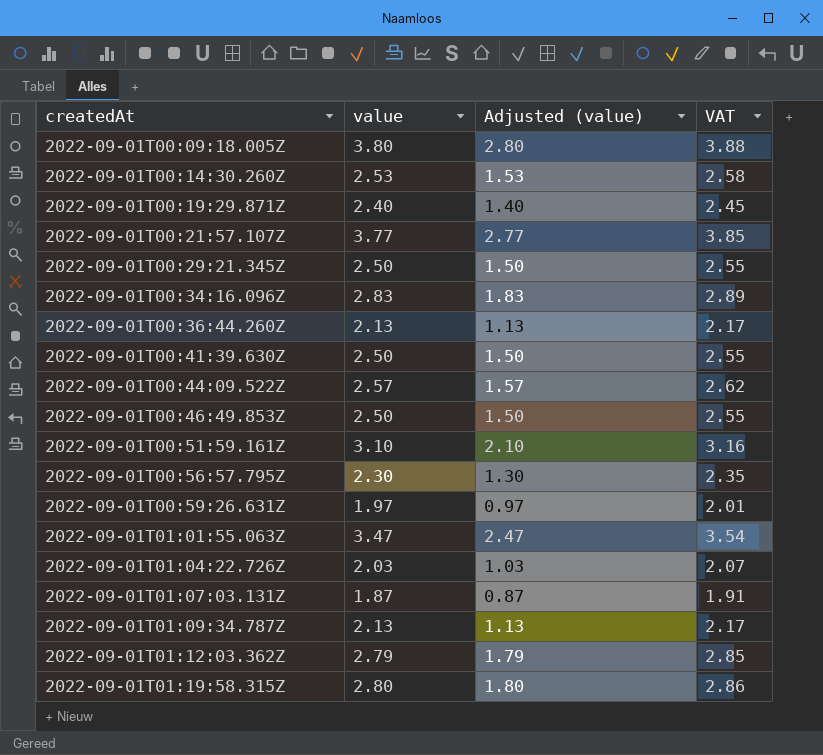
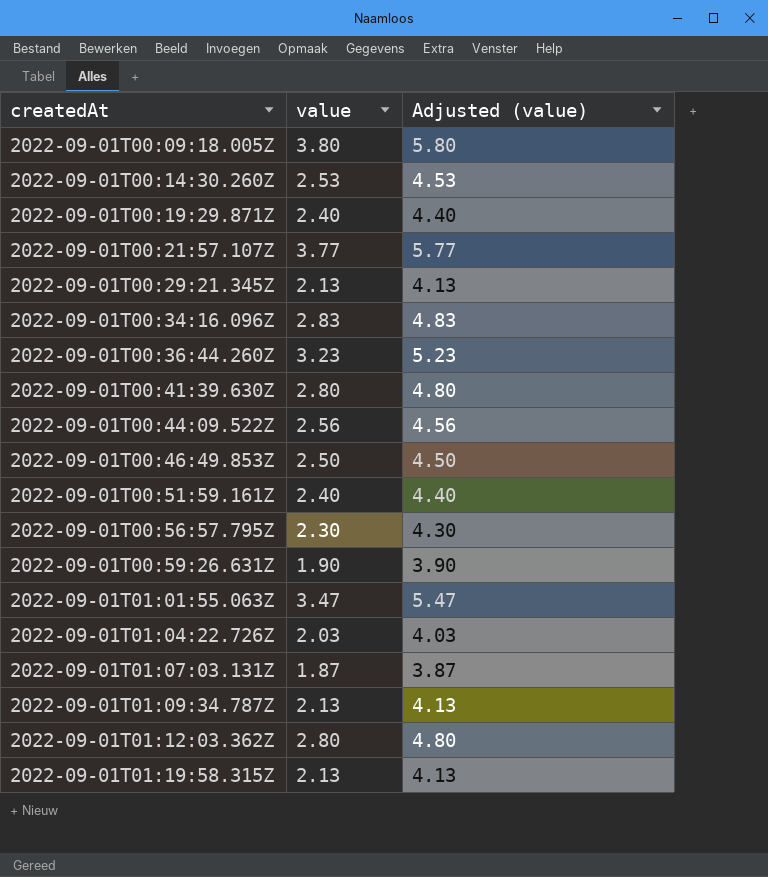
column VAT | formula: [value] * 1.02 -> none
column Adjusted (value) | formula: [value] - 1 -> [value] + 2
2022-09-01T00:29:21.345Z | value: 2.50 -> 2.13
2022-09-01T00:36:44.260Z | value: 2.13 -> 3.23
2022-09-01T00:41:39.630Z | value: 2.50 -> 2.80
2022-09-01T00:44:09.522Z | value: 2.57 -> 2.56
2022-09-01T00:51:59.161Z | value: 3.10 -> 2.40
2022-09-01T00:59:26.631Z | value: 1.97 -> 1.90
2022-09-01T01:12:03.362Z | value: 2.79 -> 2.80
2022-09-01T01:19:58.315Z | value: 2.80 -> 2.13

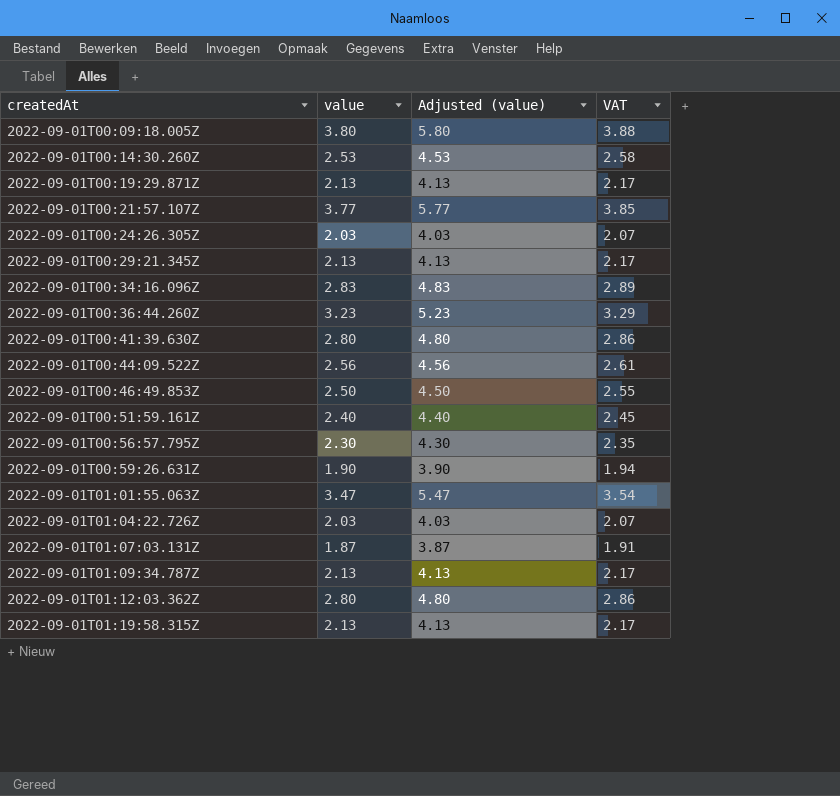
column VAT | formula: none -> [value] * 1.02
2022-09-01T00:19:29.871Z | value: 2.40 -> 2.13
2022-09-01T00:19:29.871Z | Adjusted (value): 4.40 -> 4.13
row 2022-09-01T00:24:26.305Z: none -> 2.03 | 4.03 | 2.07

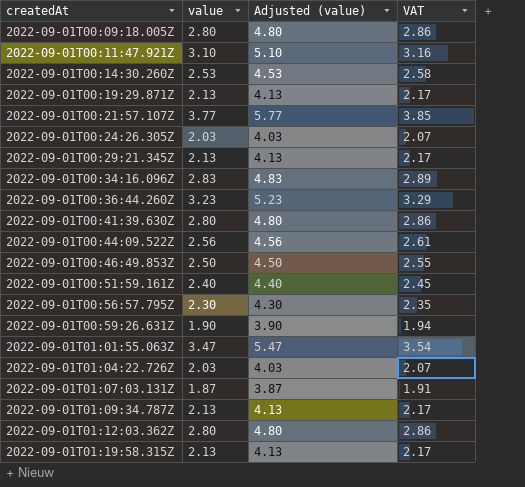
2022-09-01T00:09:18.005Z | value: 3.80 -> 2.80
2022-09-01T00:09:18.005Z | Adjusted (value): 5.80 -> 4.80
2022-09-01T00:09:18.005Z | VAT: 3.88 -> 2.86
row 2022-09-01T00:11:47.921Z: none -> 3.10 | 5.10 | 3.16

